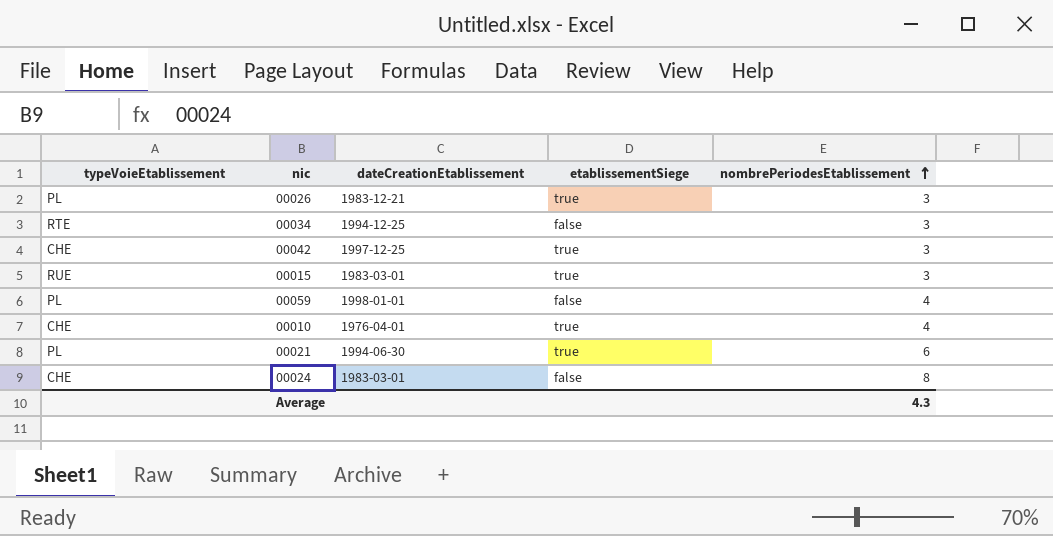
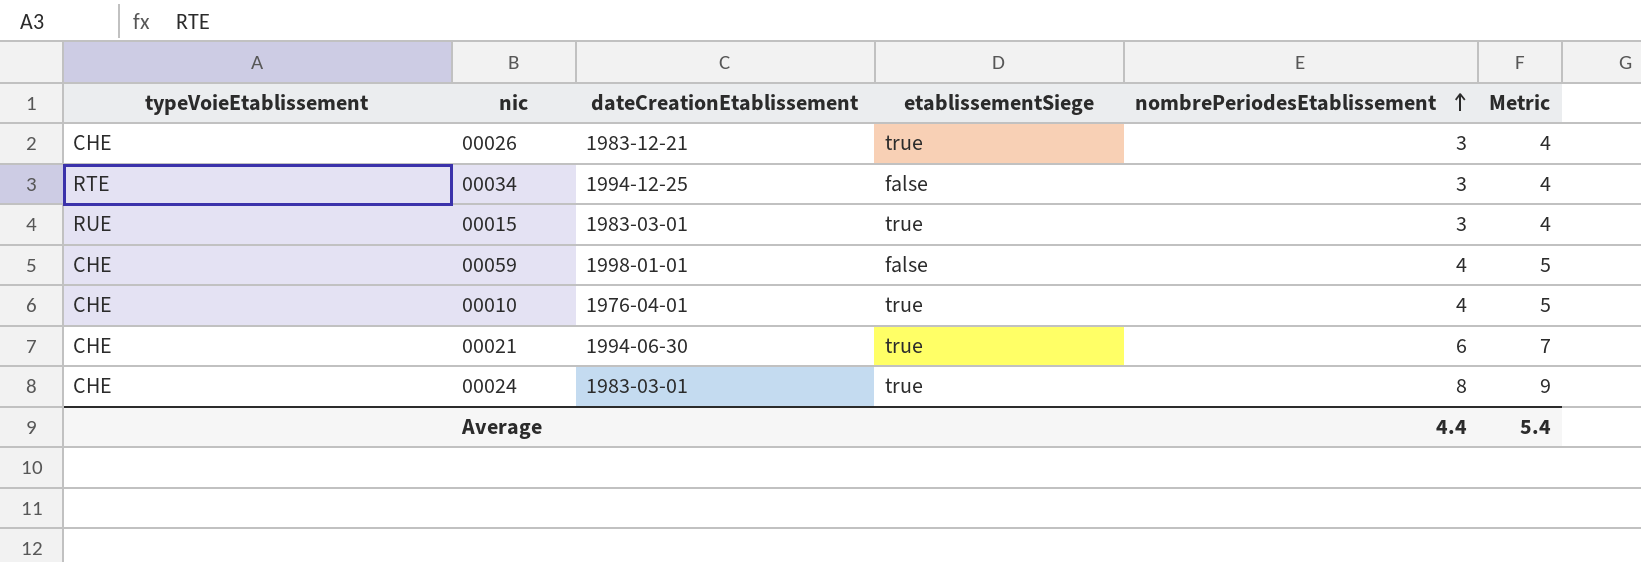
column Metric | formula: none -> [nombrePeriodesEtablissement] + 1
row 00042: CHE | 1997-12-25 | true | 3 -> none
00026 | typeVoieEtablissement: PL -> CHE
00059 | typeVoieEtablissement: PL -> CHE
00021 | typeVoieEtablissement: PL -> CHE
00024 | etablissementSiege: false -> true
Average | nombrePeriodesEtablissement: 4.3 -> 4.4

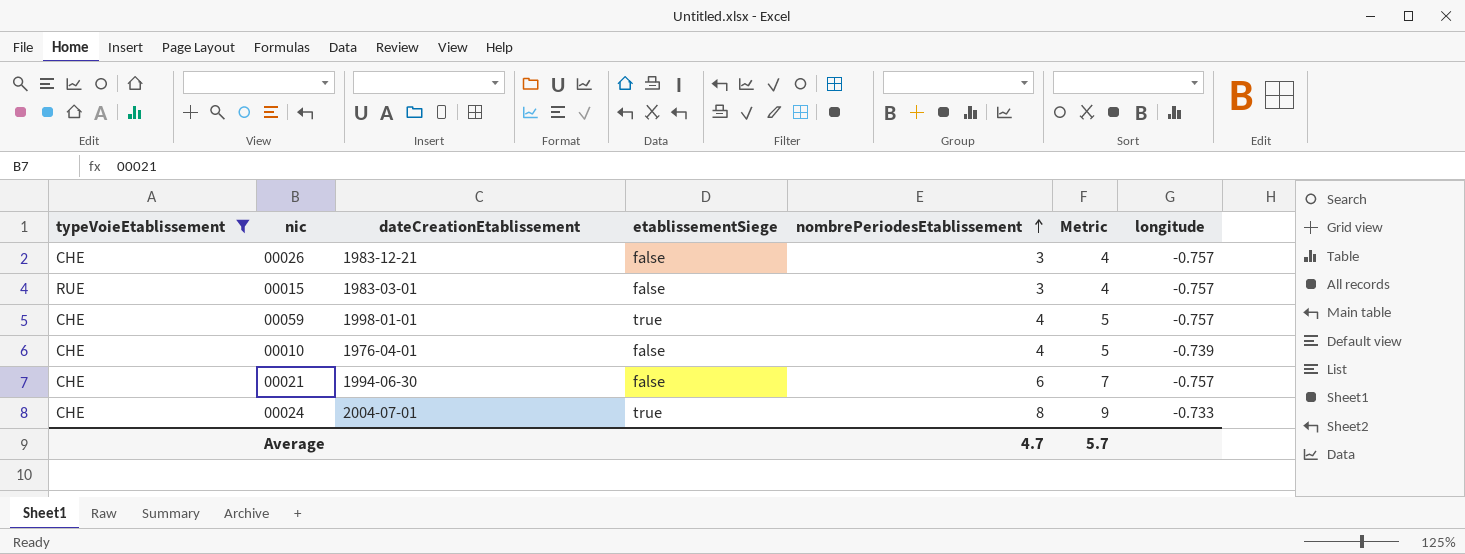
filter: none -> typeVoieEtablissement != RTE
column longitude | position: none -> 7
00026 | etablissementSiege: true -> false
00015 | etablissementSiege: true -> false
00059 | etablissementSiege: false -> true
00010 | etablissementSiege: true -> false
00021 | etablissementSiege: true -> false
00024 | dateCreationEtablissement: 1983-03-01 -> 2004-07-01
Average | nombrePeriodesEtablissement: 4.4 -> 4.7
Average | Metric: 5.4 -> 5.7

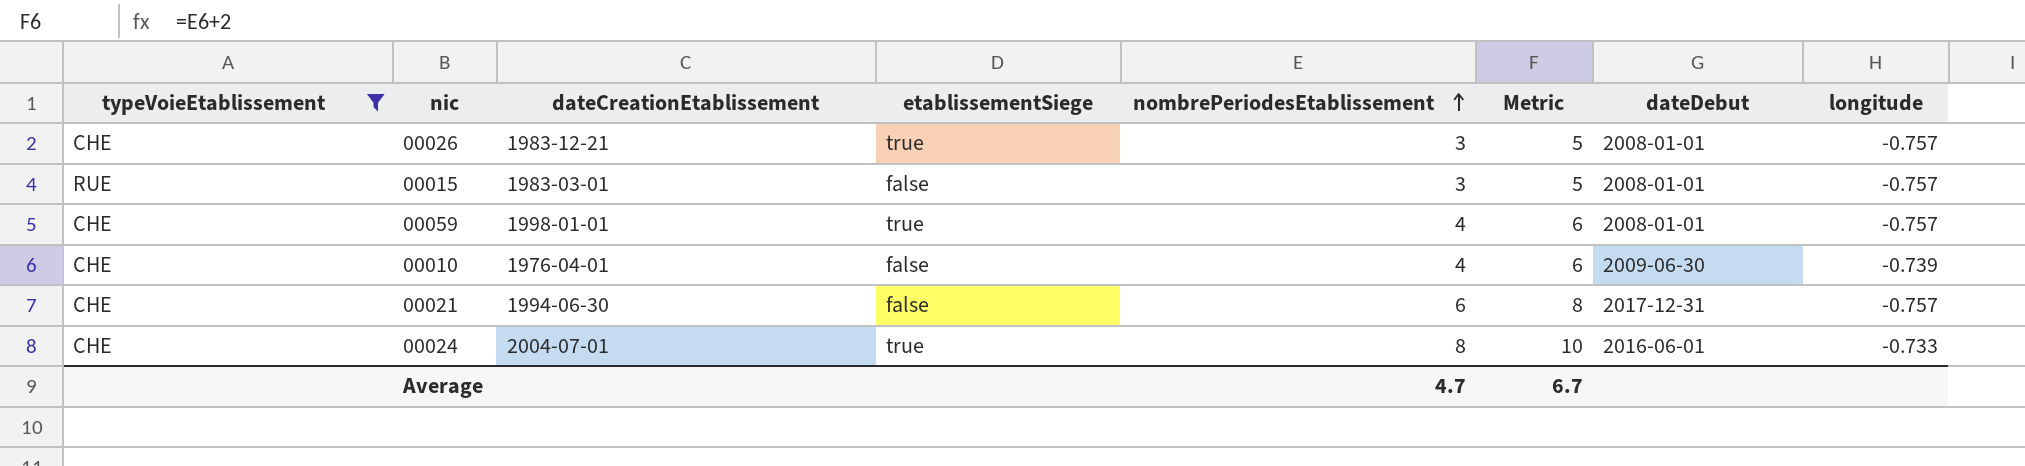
column Metric | formula: [nombrePeriodesEtablissement] + 1 -> [nombrePeriodesEtablissement] + 2
column dateDebut | position: none -> 7
00026 | etablissementSiege: false -> true
Average | Metric: 5.7 -> 6.7

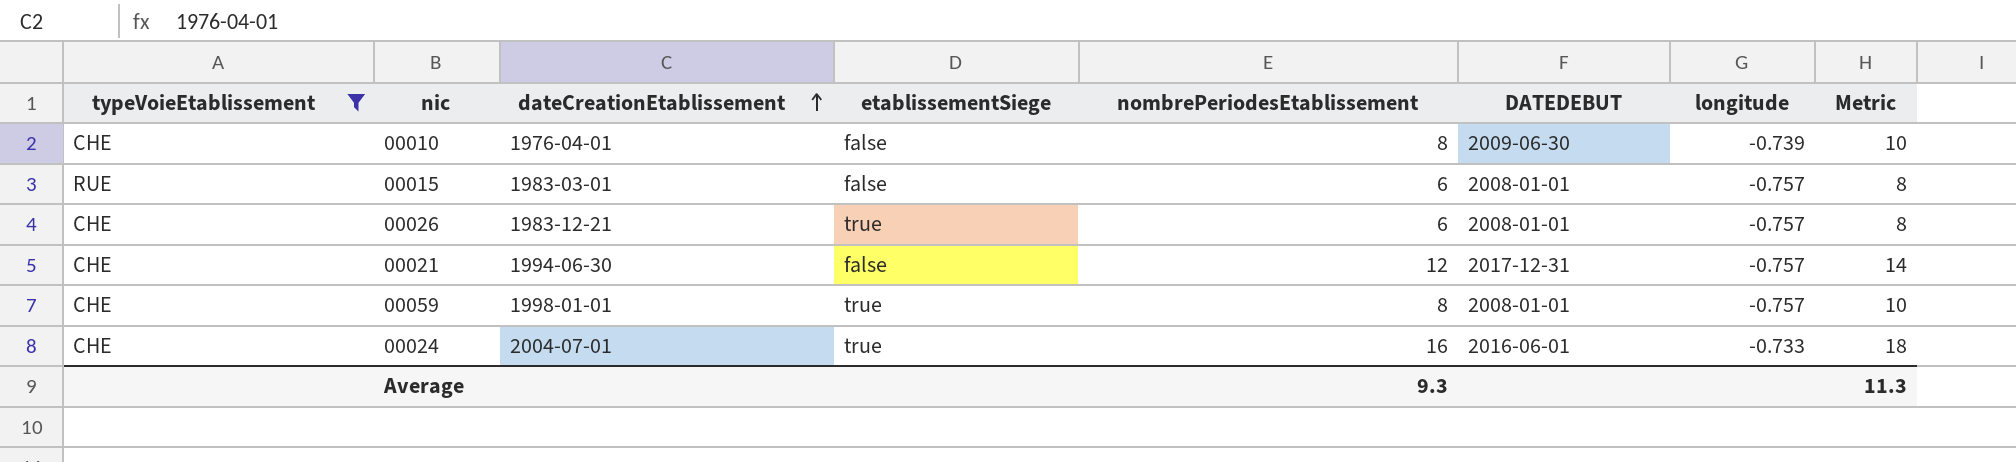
row order: nombrePeriodesEtablissement ascending -> dateCreationEtablissement ascending
column name: dateDebut -> DATEDEBUT
column Metric | position: 6 -> 8
00010 | nombrePeriodesEtablissement: 4 -> 8
00010 | Metric: 6 -> 10
00015 | nombrePeriodesEtablissement: 3 -> 6
00015 | Metric: 5 -> 8
00026 | nombrePeriodesEtablissement: 3 -> 6
00026 | Metric: 5 -> 8
00021 | nombrePeriodesEtablissement: 6 -> 12
00021 | Metric: 8 -> 14
00059 | nombrePeriodesEtablissement: 4 -> 8
00059 | Metric: 6 -> 10
00024 | nombrePeriodesEtablissement: 8 -> 16
00024 | Metric: 10 -> 18
Average | nombrePeriodesEtablissement: 4.7 -> 9.3
Average | Metric: 6.7 -> 11.3

